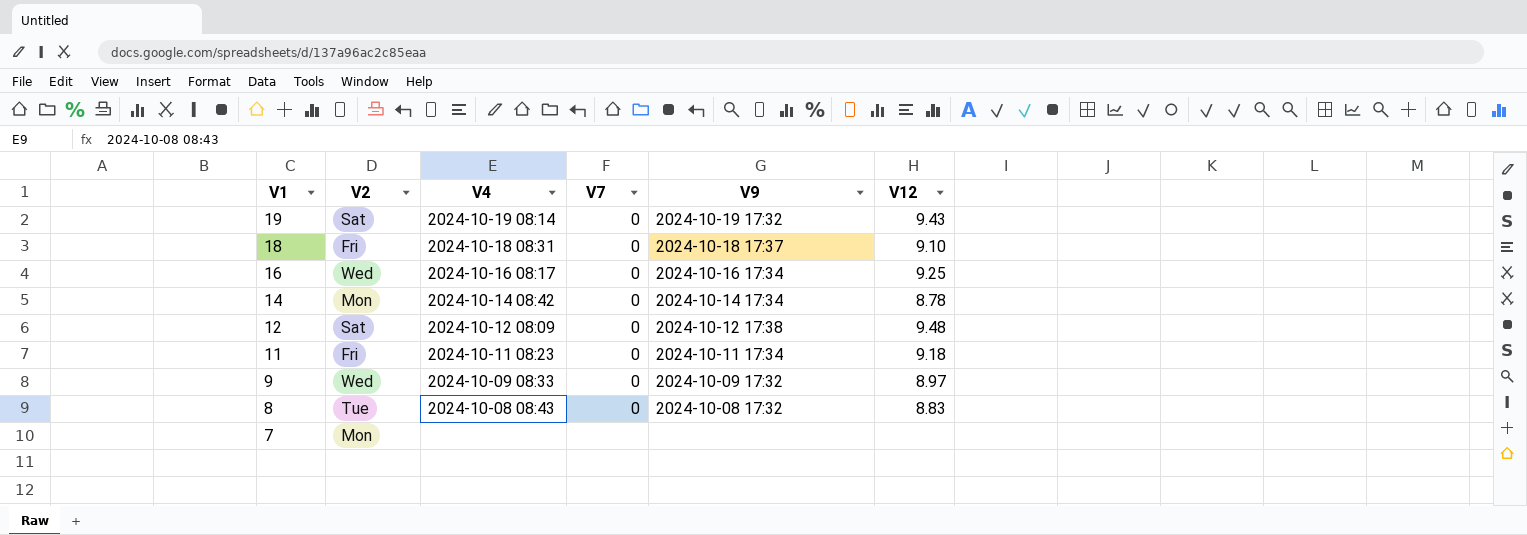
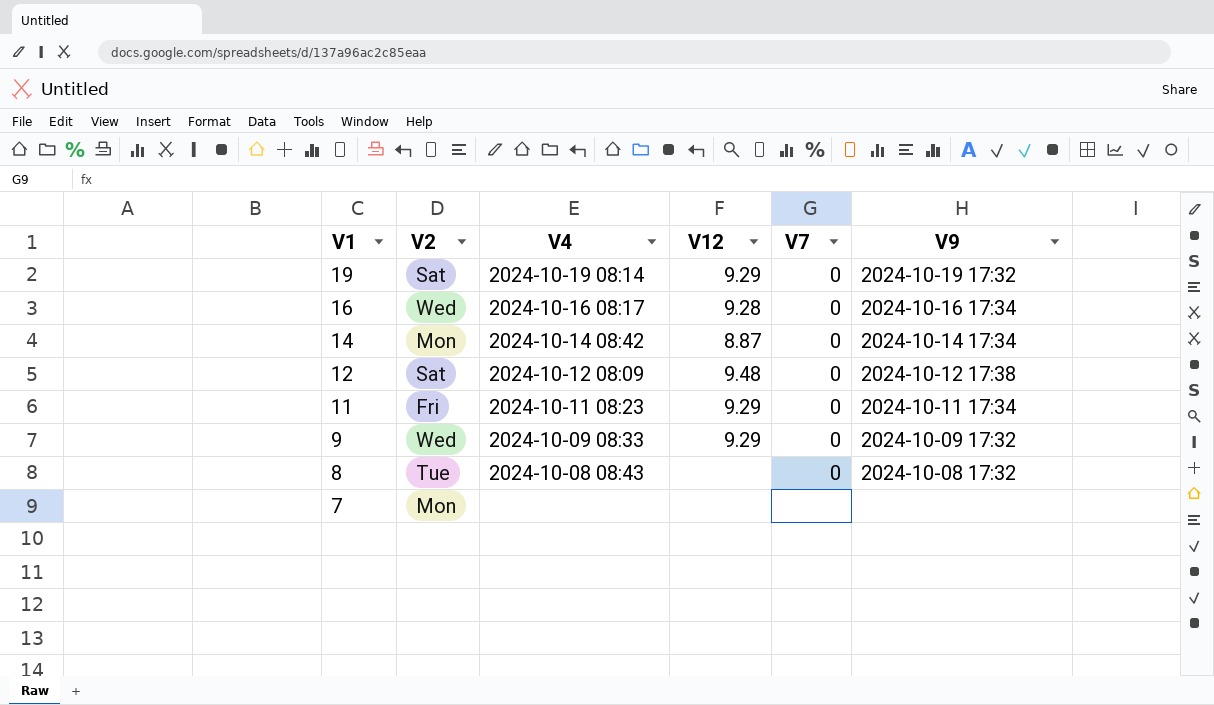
column V12 | position: 6 -> 4
row 18: Fri | 2024-10-18 08:31 | 0 | 2024-10-18 17:37 | 9.10 -> none
19 | V12: 9.43 -> 9.29
16 | V12: 9.25 -> 9.28
14 | V12: 8.78 -> 8.87
11 | V12: 9.18 -> 9.29
9 | V12: 8.97 -> 9.29
8 | V12: 8.83 -> none

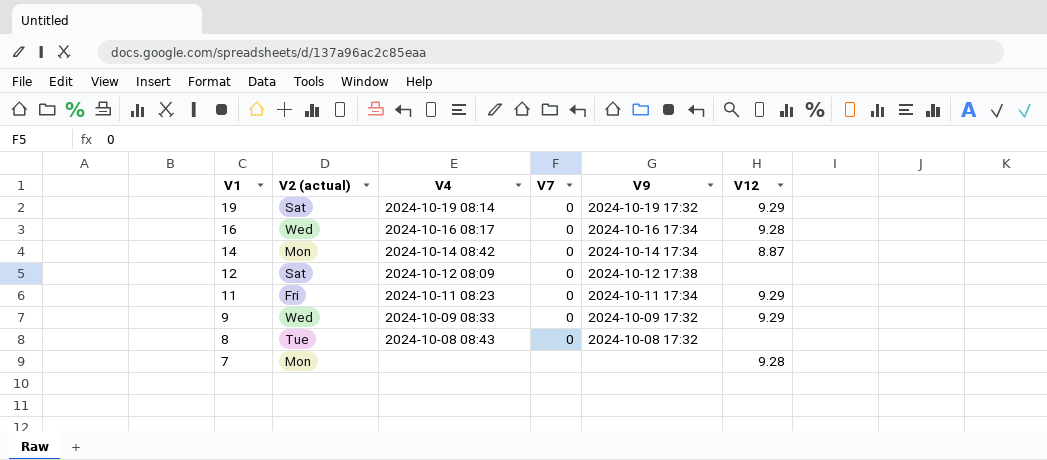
column name: V2 -> V2 (actual)
column V12 | position: 4 -> 6
12 | V12: 9.48 -> none
7 | V12: none -> 9.28

